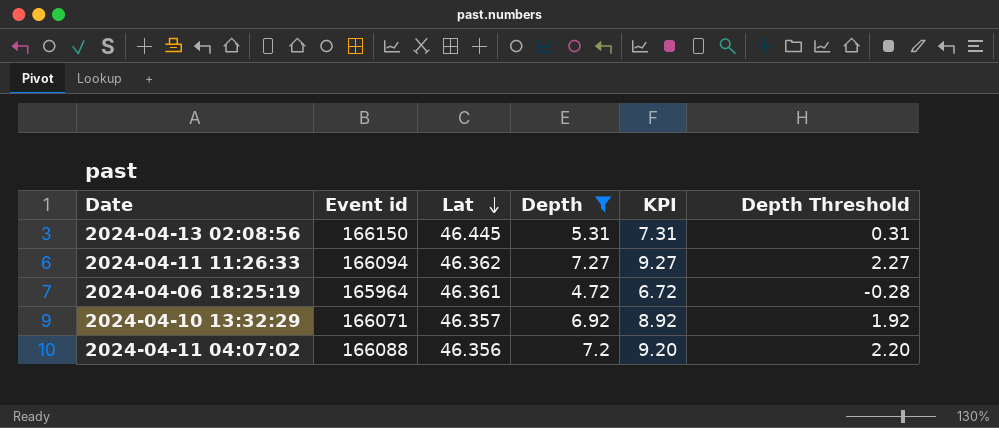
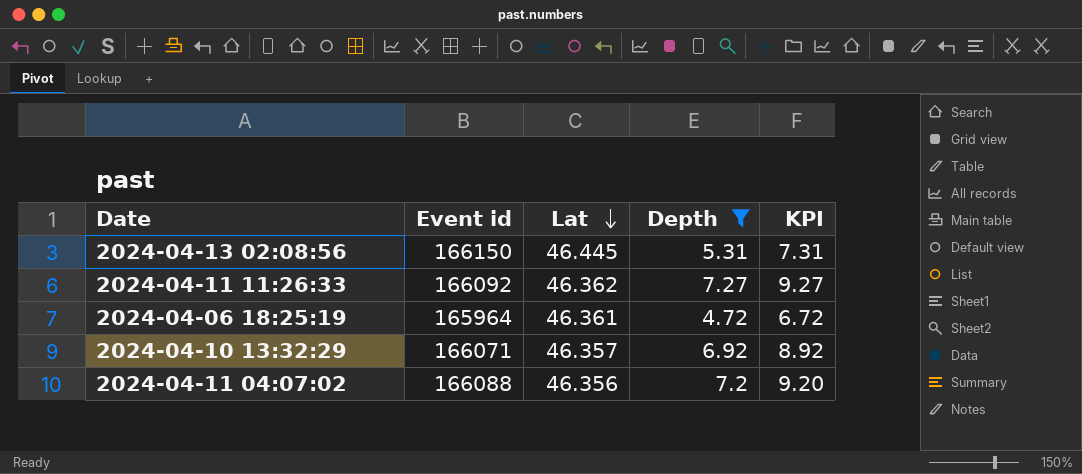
column Depth Threshold | formula: [Depth] - 5 -> none
2024-04-11 11:26:33 | Event id: 166094 -> 166092

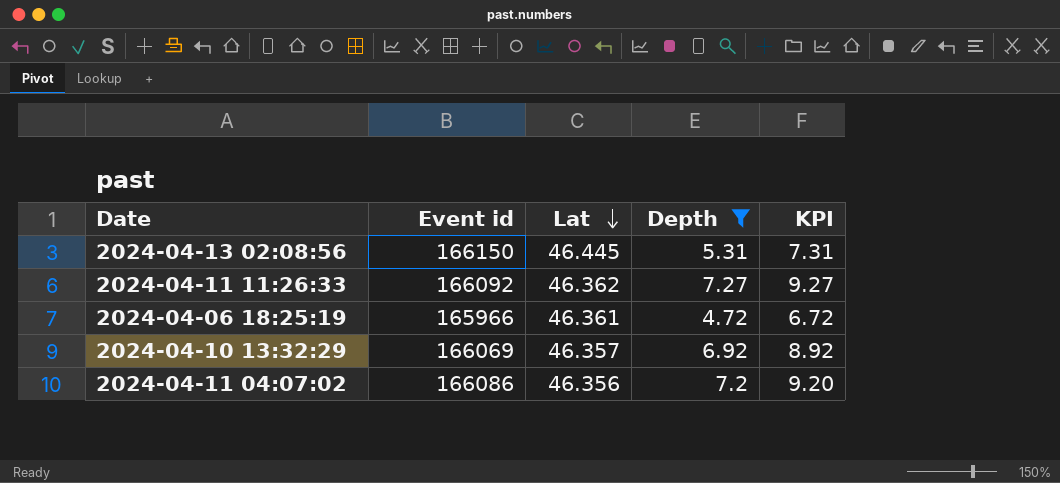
2024-04-06 18:25:19 | Event id: 165964 -> 165966
2024-04-10 13:32:29 | Event id: 166071 -> 166069
2024-04-11 04:07:02 | Event id: 166088 -> 166086

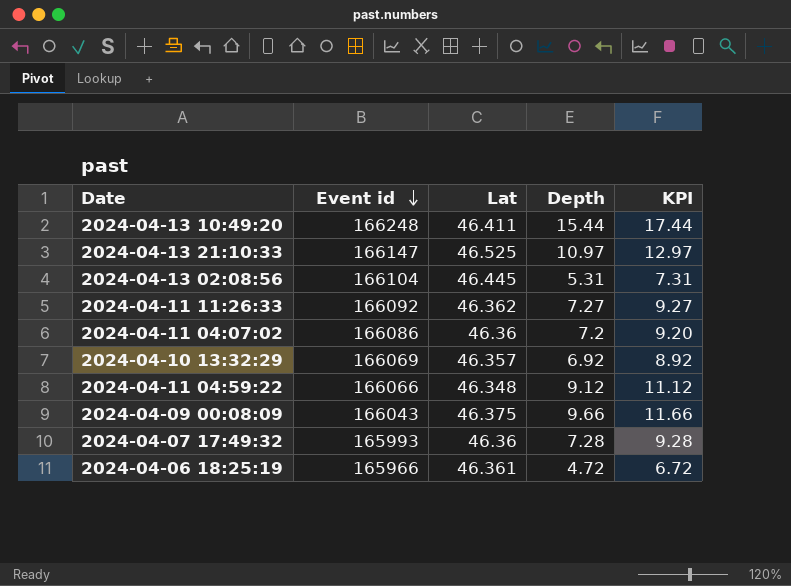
filter: Depth <= 7.27 -> none
row order: Lat descending -> Event id descending
2024-04-13 02:08:56 | Event id: 166150 -> 166104
2024-04-11 04:07:02 | Lat: 46.356 -> 46.36

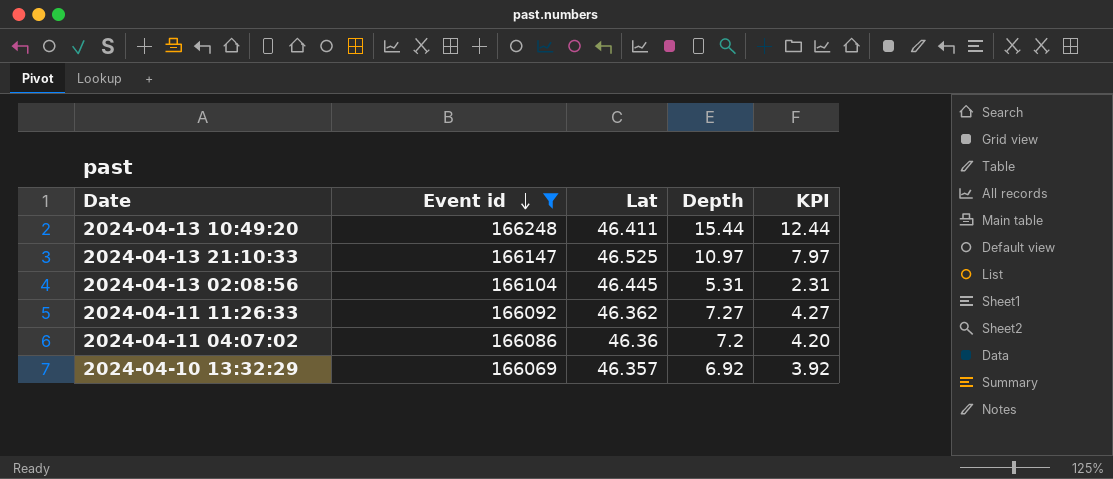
filter: none -> Event id >= 166069
column KPI | formula: [Depth] + 2 -> [Depth] - 3

